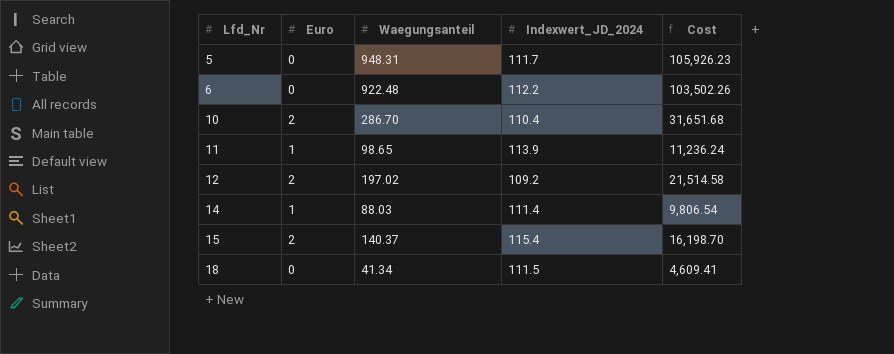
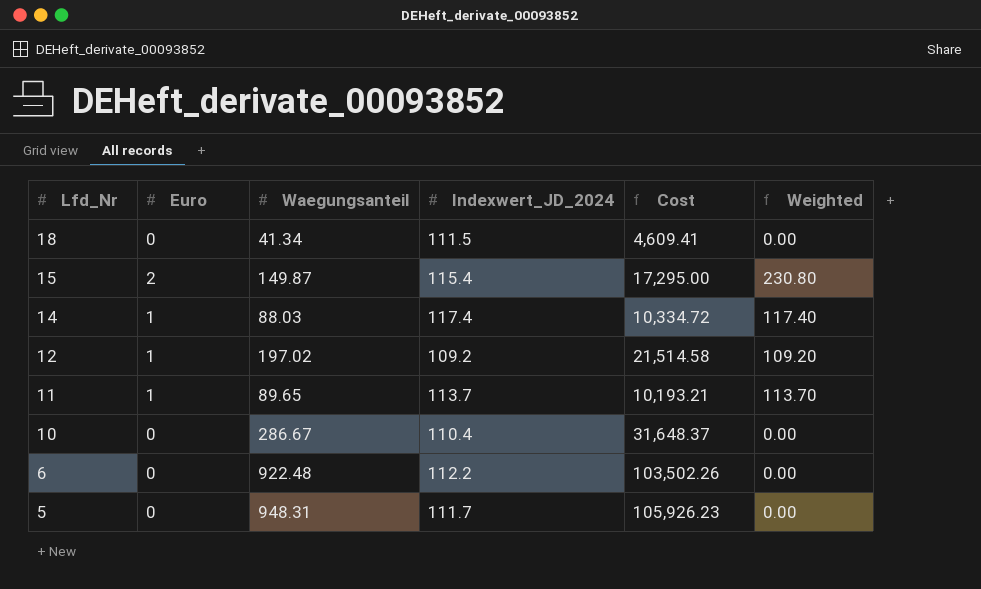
row order: Lfd_Nr ascending -> Lfd_Nr descending
column Weighted | formula: none -> [Euro] * [Indexwert_JD_2024]
15 | Waegungsanteil: 140.37 -> 149.87
15 | Cost: 16,198.70 -> 17,295.00
14 | Indexwert_JD_2024: 111.4 -> 117.4
14 | Cost: 9,806.54 -> 10,334.72
12 | Euro: 2 -> 1
11 | Waegungsanteil: 98.65 -> 89.65
11 | Indexwert_JD_2024: 113.9 -> 113.7
11 | Cost: 11,236.24 -> 10,193.21
10 | Euro: 2 -> 0
10 | Waegungsanteil: 286.70 -> 286.67
10 | Cost: 31,651.68 -> 31,648.37

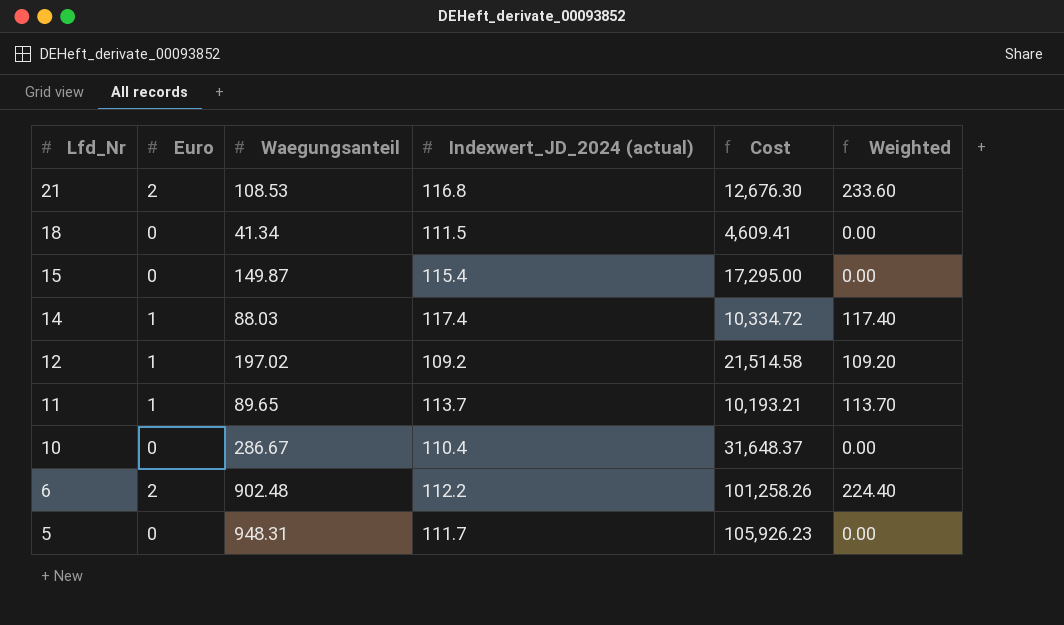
column name: Indexwert_JD_2024 -> Indexwert_JD_2024 (actual)
row 21: none -> 2 | 108.53 | 116.8 | 12,676.30 | 233.60
15 | Euro: 2 -> 0
15 | Weighted: 230.80 -> 0.00
6 | Euro: 0 -> 2
6 | Waegungsanteil: 922.48 -> 902.48
6 | Cost: 103,502.26 -> 101,258.26
6 | Weighted: 0.00 -> 224.40

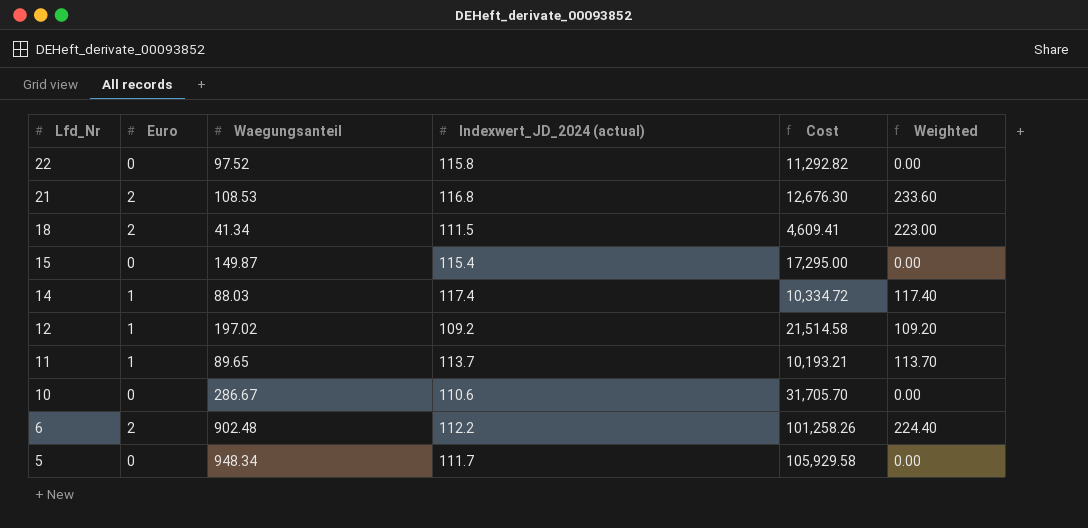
row 22: none -> 0 | 97.52 | 115.8 | 11,292.82 | 0.00
18 | Euro: 0 -> 2
18 | Weighted: 0.00 -> 223.00
10 | Indexwert_JD_2024 (actual): 110.4 -> 110.6
10 | Cost: 31,648.37 -> 31,705.70
5 | Waegungsanteil: 948.31 -> 948.34
5 | Cost: 105,926.23 -> 105,929.58

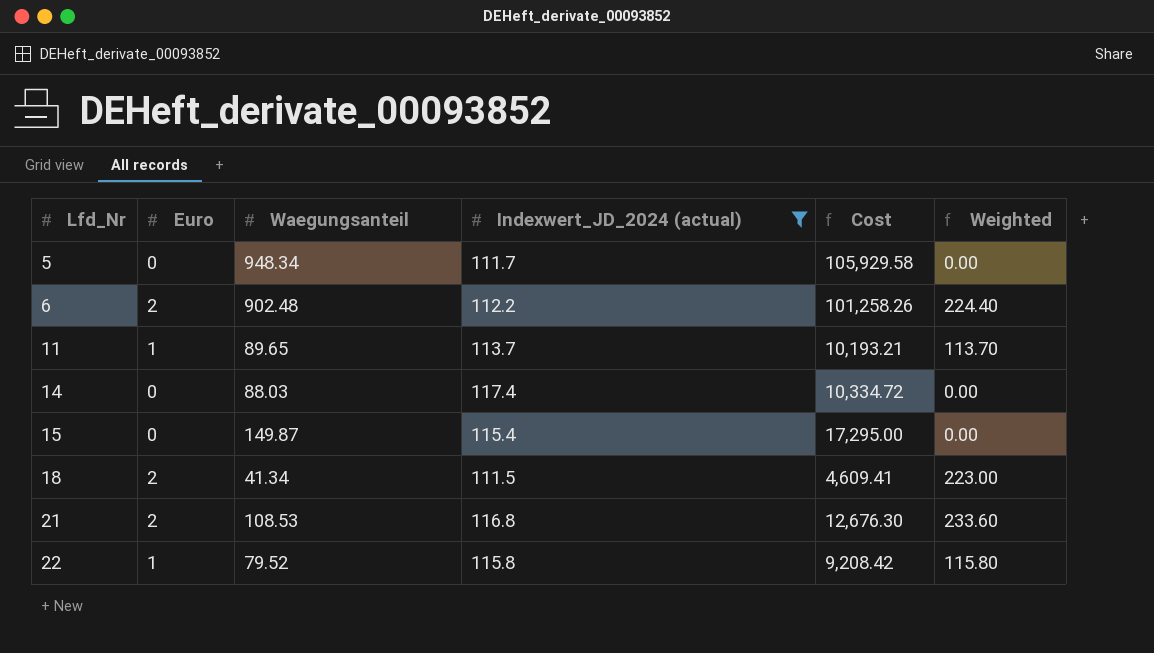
filter: none -> Indexwert_JD_2024 (actual) >= 111.5
row order: Lfd_Nr descending -> Lfd_Nr ascending
14 | Euro: 1 -> 0
14 | Weighted: 117.40 -> 0.00
22 | Euro: 0 -> 1
22 | Waegungsanteil: 97.52 -> 79.52
22 | Cost: 11,292.82 -> 9,208.42
22 | Weighted: 0.00 -> 115.80

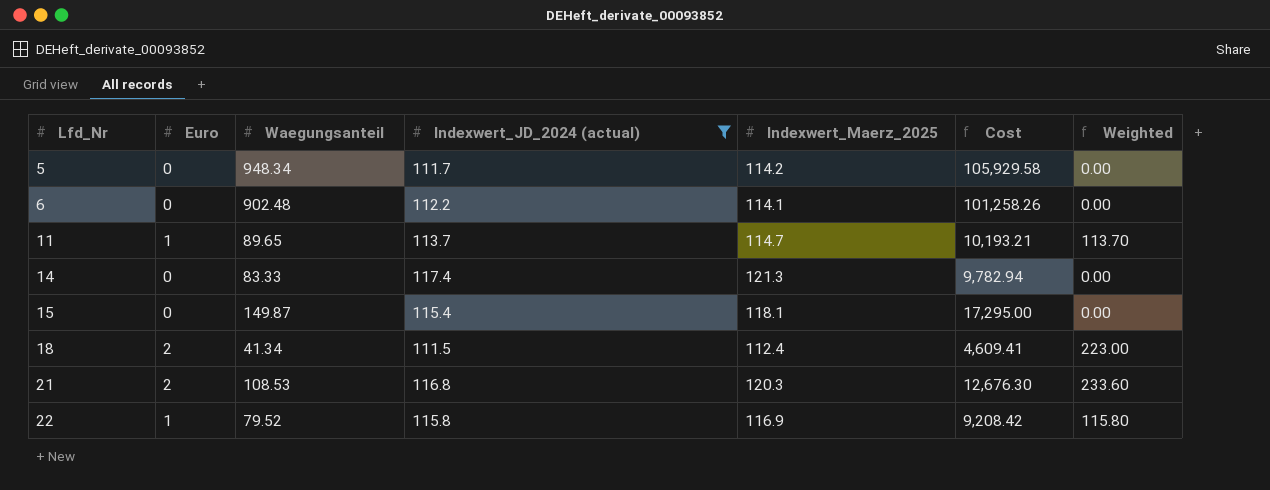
column Indexwert_Maerz_2025 | position: none -> 5
6 | Euro: 2 -> 0
6 | Weighted: 224.40 -> 0.00
14 | Waegungsanteil: 88.03 -> 83.33
14 | Cost: 10,334.72 -> 9,782.94

